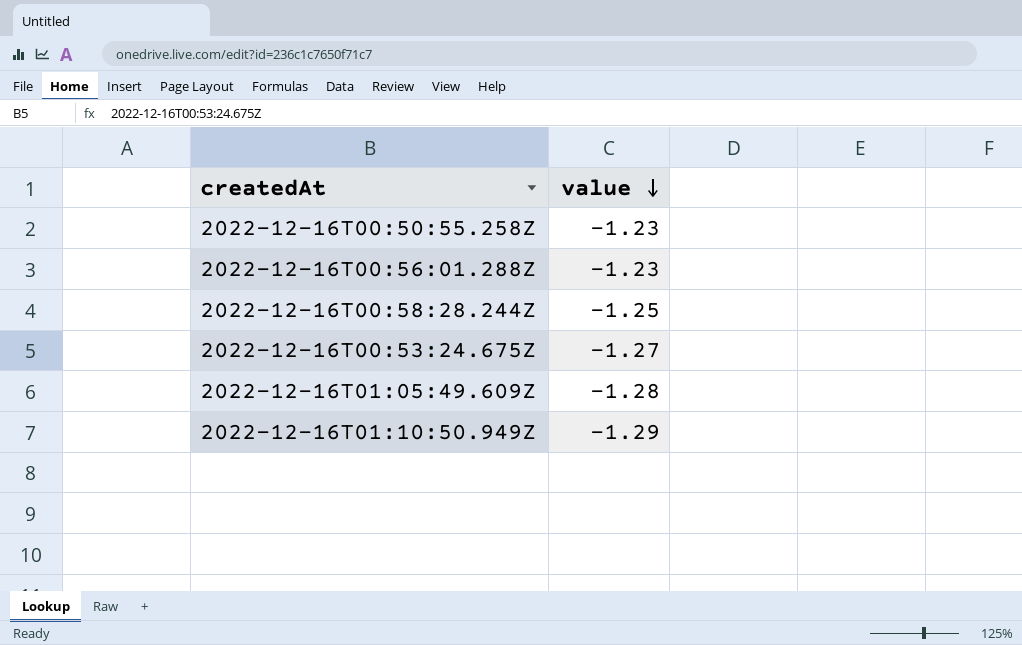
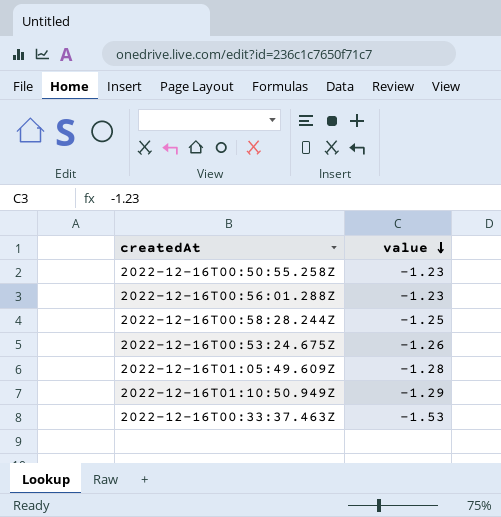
2022-12-16T00:53:24.675Z | value: -1.27 -> -1.26
row 2022-12-16T00:33:37.463Z: none -> -1.53

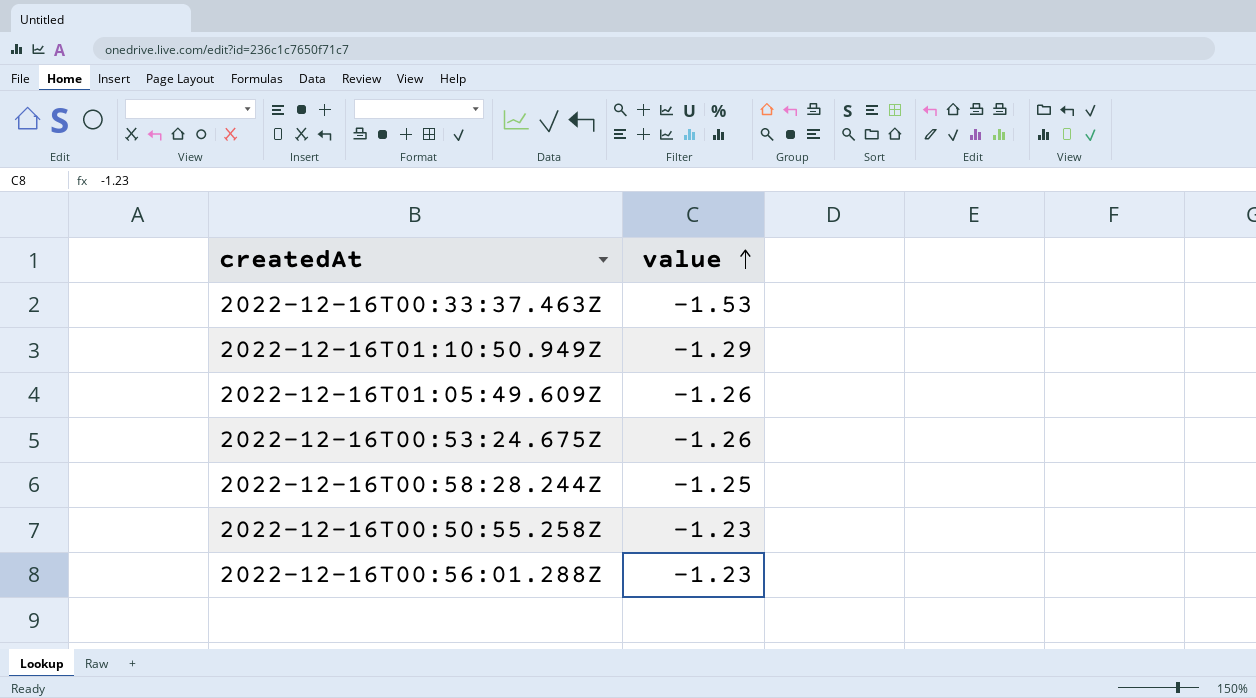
row order: value descending -> value ascending
2022-12-16T01:05:49.609Z | value: -1.28 -> -1.26

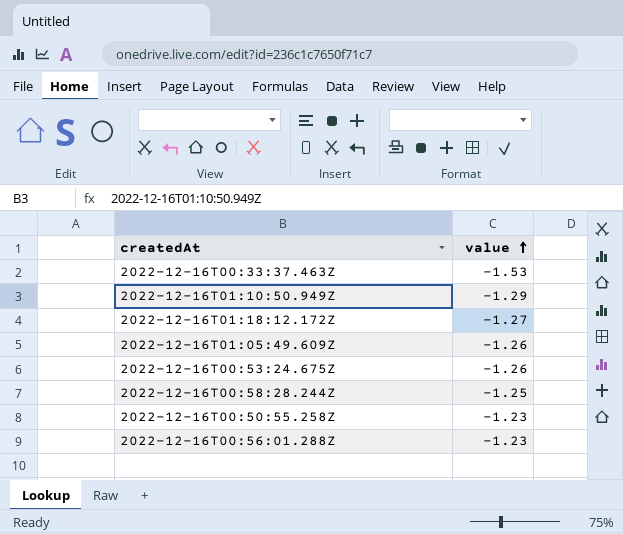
row 2022-12-16T01:18:12.172Z: none -> -1.27

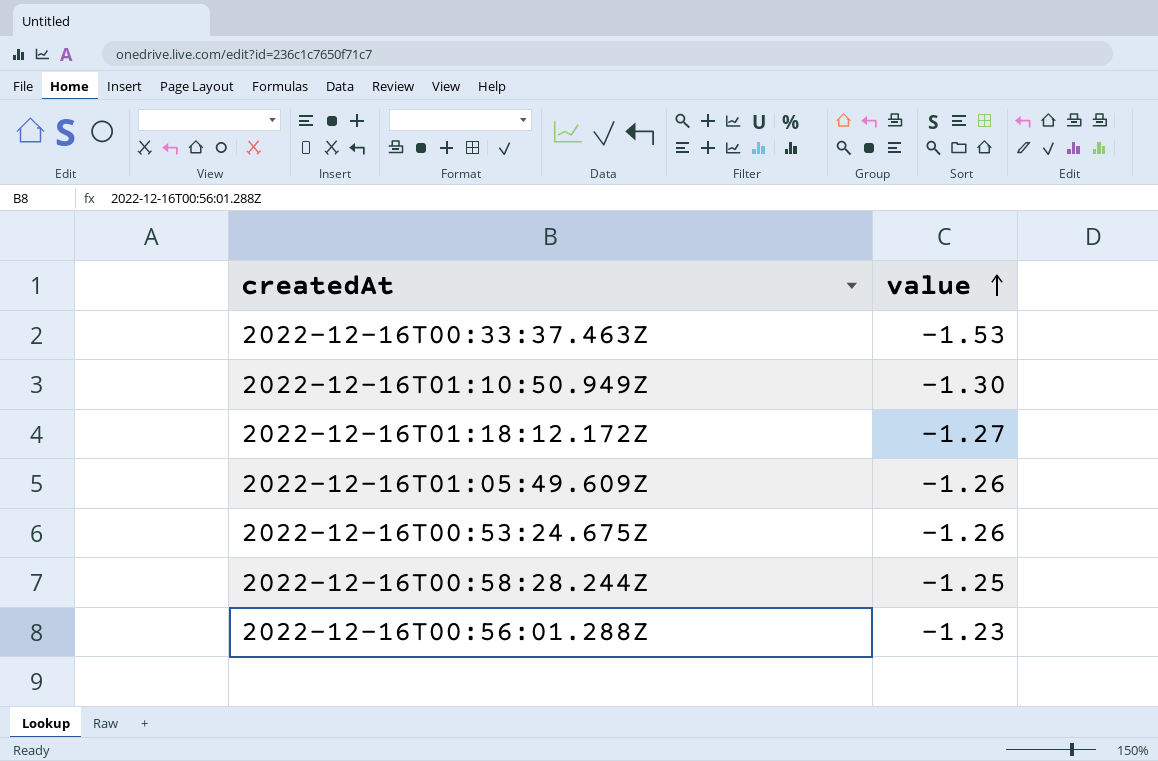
row 2022-12-16T00:50:55.258Z: -1.23 -> none
2022-12-16T01:10:50.949Z | value: -1.29 -> -1.30

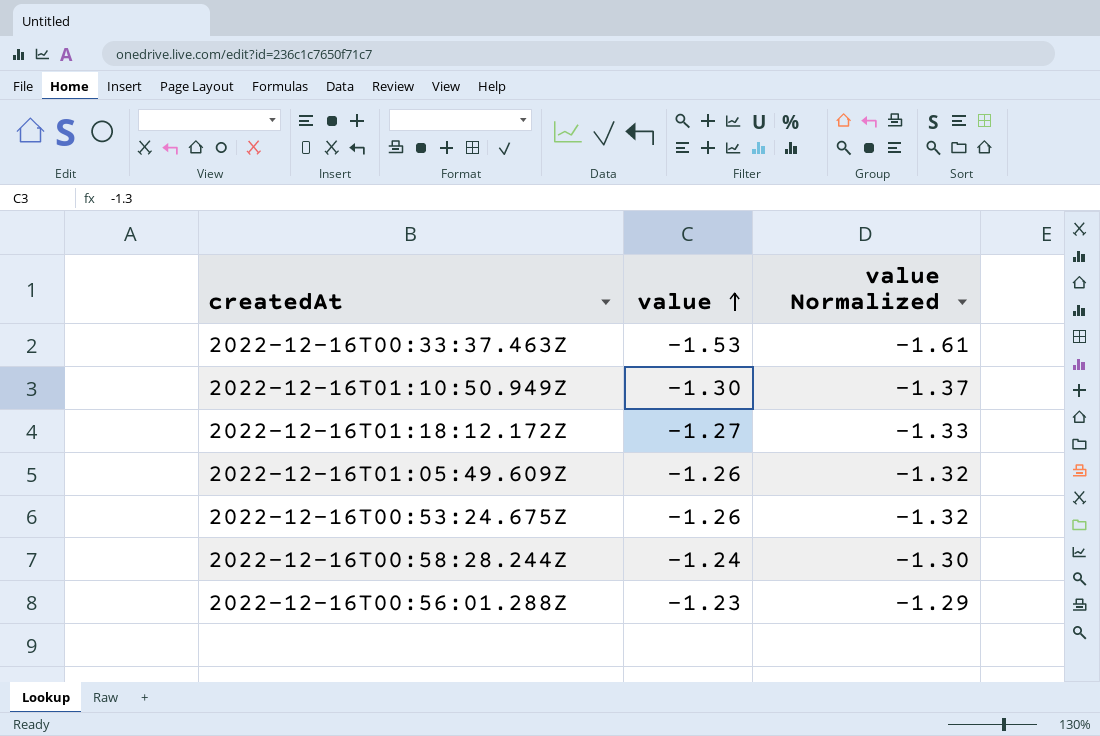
column value Normalized | formula: none -> [value] * 1.05
2022-12-16T00:58:28.244Z | value: -1.25 -> -1.24

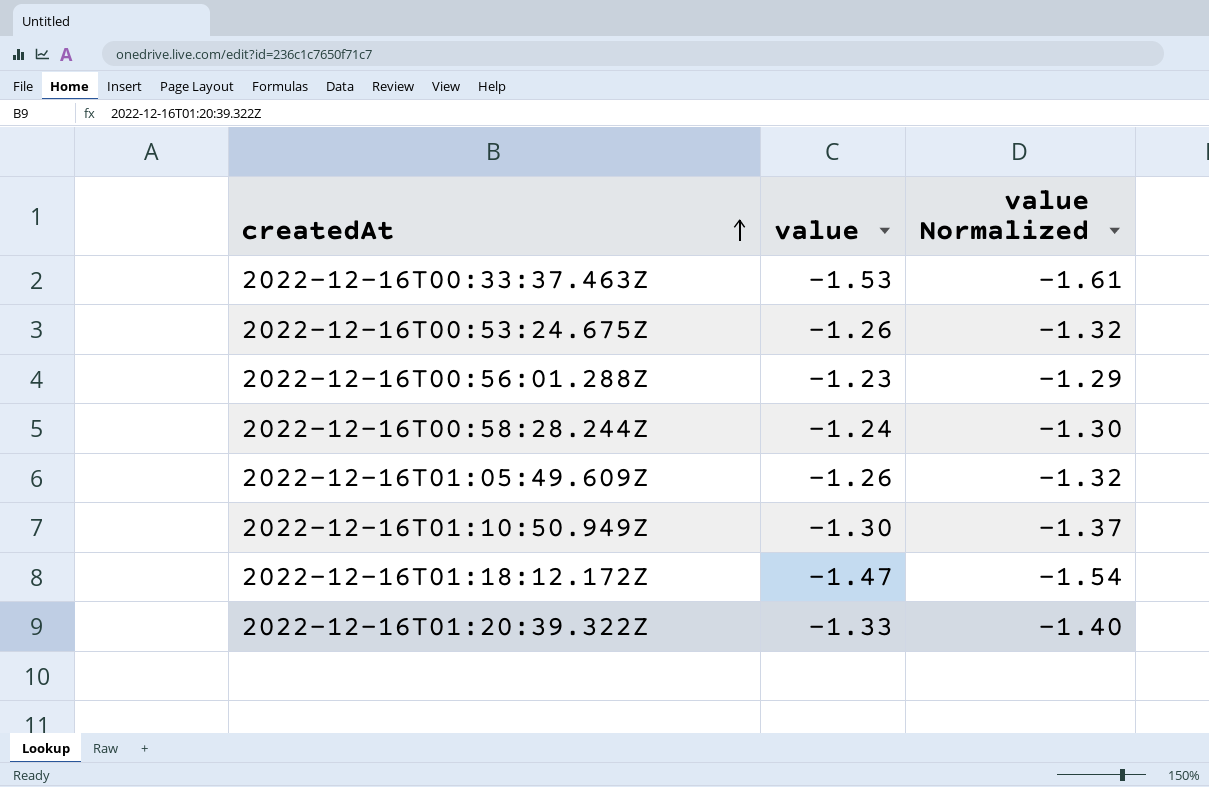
row order: value ascending -> createdAt ascending
2022-12-16T01:18:12.172Z | value: -1.27 -> -1.47
2022-12-16T01:18:12.172Z | value Normalized: -1.33 -> -1.54
row 2022-12-16T01:20:39.322Z: none -> -1.33 | -1.40

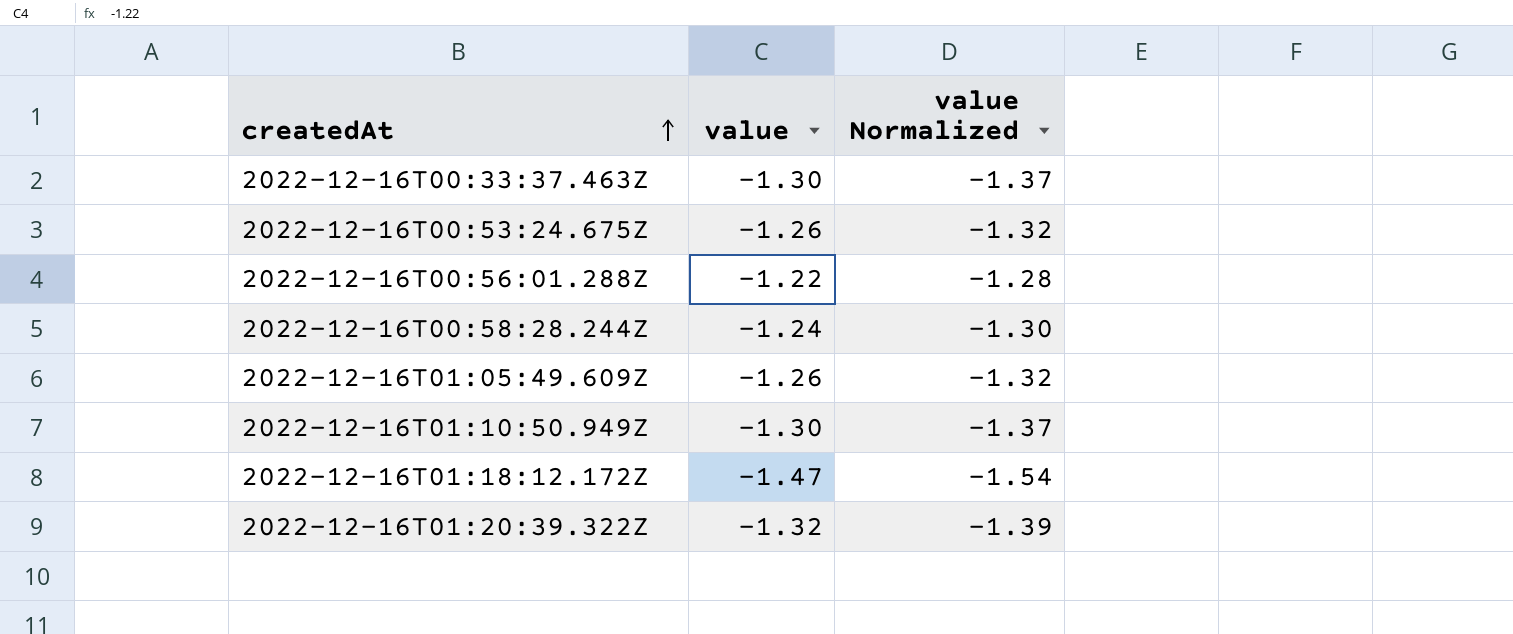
2022-12-16T00:33:37.463Z | value: -1.53 -> -1.30
2022-12-16T00:33:37.463Z | value Normalized: -1.61 -> -1.37
2022-12-16T00:56:01.288Z | value: -1.23 -> -1.22
2022-12-16T00:56:01.288Z | value Normalized: -1.29 -> -1.28
2022-12-16T01:20:39.322Z | value: -1.33 -> -1.32
2022-12-16T01:20:39.322Z | value Normalized: -1.40 -> -1.39

